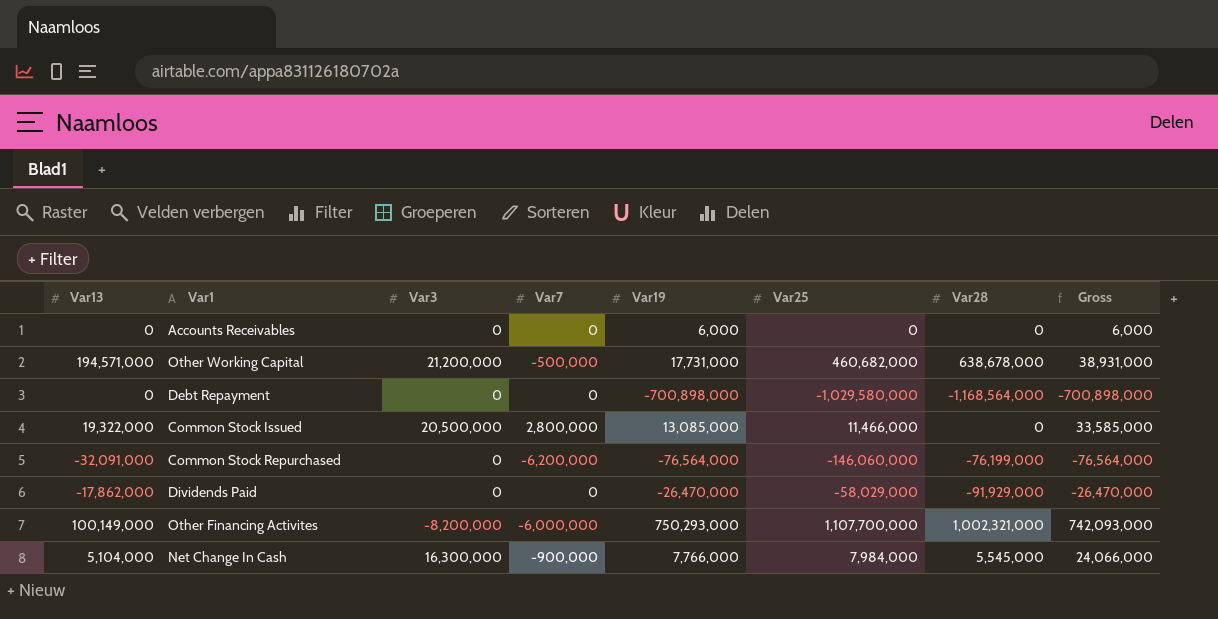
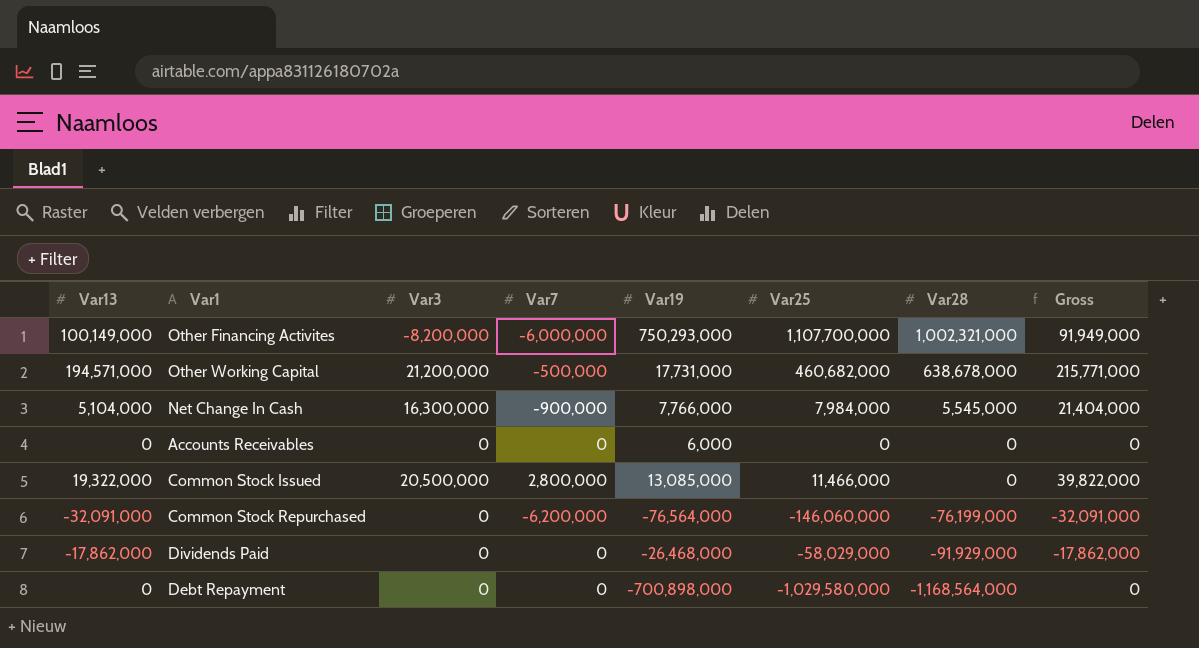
row order: none -> Var28 descending
column Gross | formula: [Var3] + [Var19] -> [Var13] + [Var3]
Dividends Paid | Var19: -26,470,000 -> -26,468,000

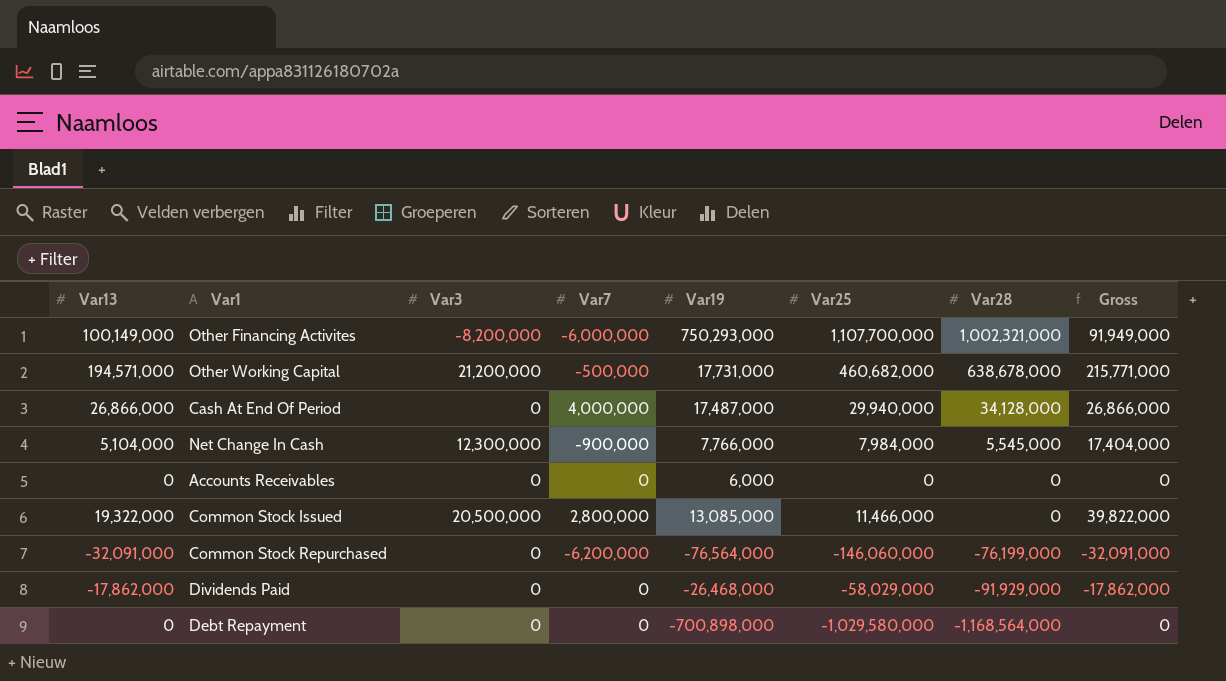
row Cash At End Of Period: none -> 26,866,000 | 0 | 4,000,000 | 17,487,000 | 29,940,000 | 34,128,000 | 26,866,000
Net Change In Cash | Var3: 16,300,000 -> 12,300,000
Net Change In Cash | Gross: 21,404,000 -> 17,404,000

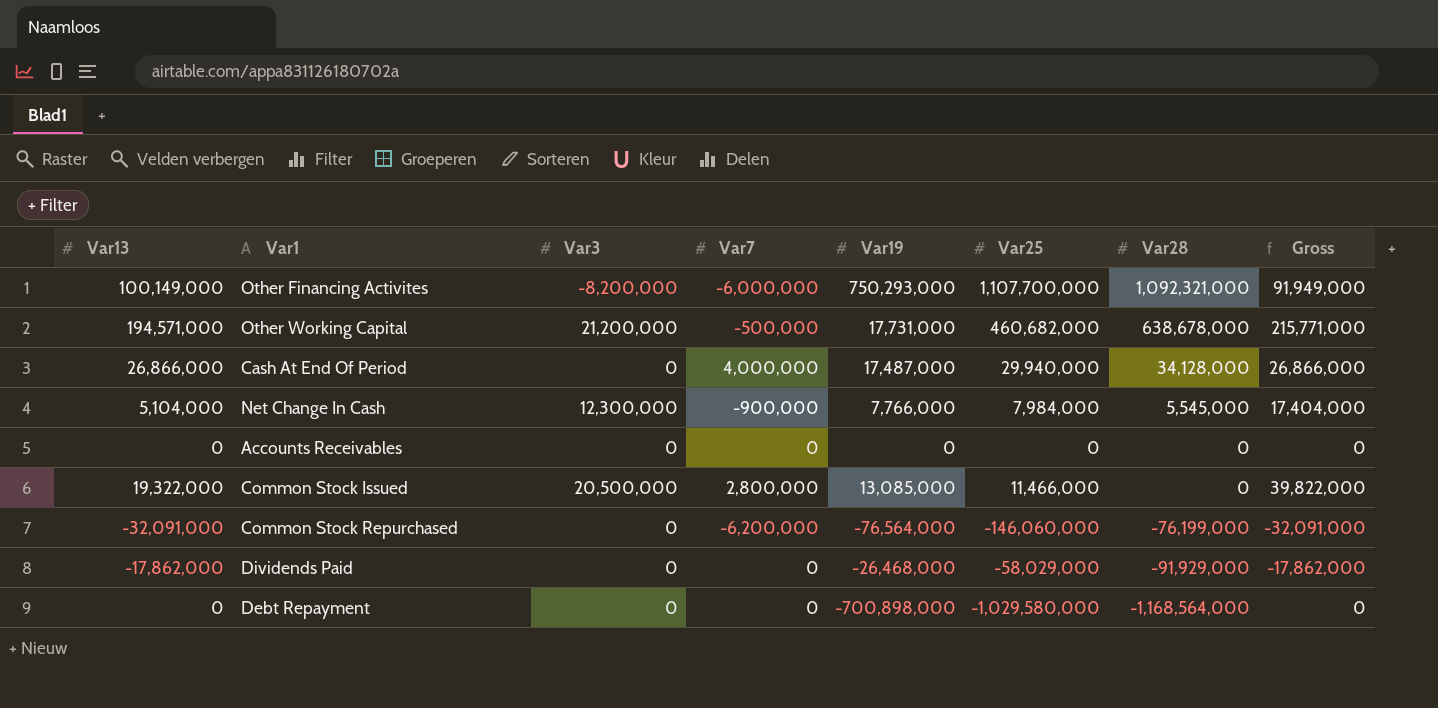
Other Financing Activites | Var28: 1,002,321,000 -> 1,092,321,000
Accounts Receivables | Var19: 6,000 -> 0

